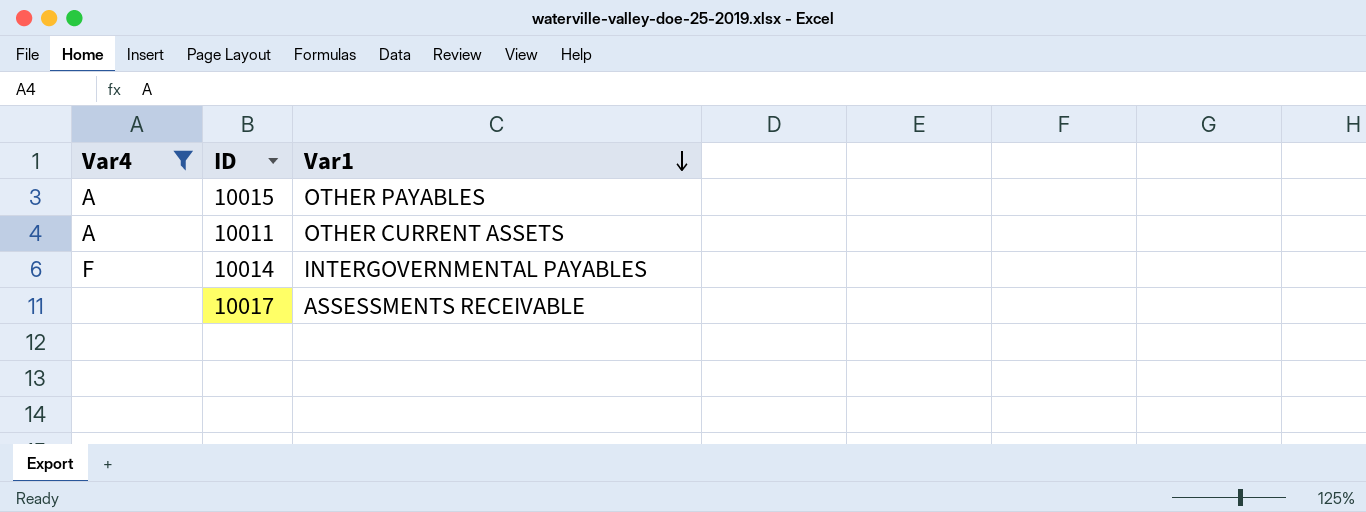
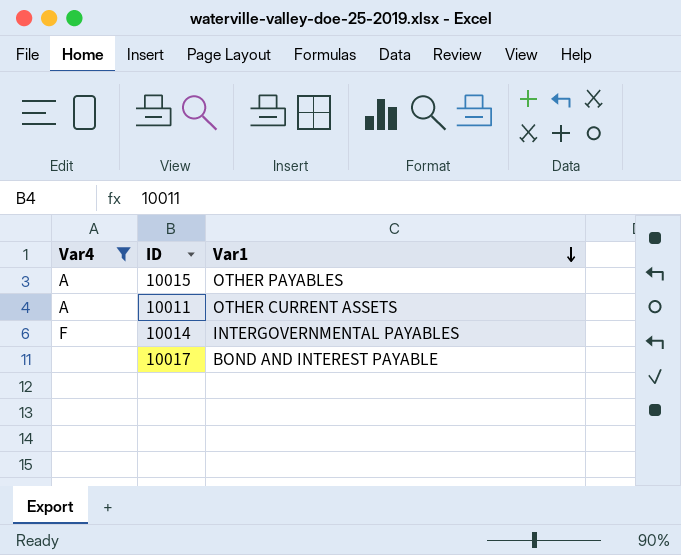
10017 | Var1: ASSESSMENTS RECEIVABLE -> BOND AND INTEREST PAYABLE

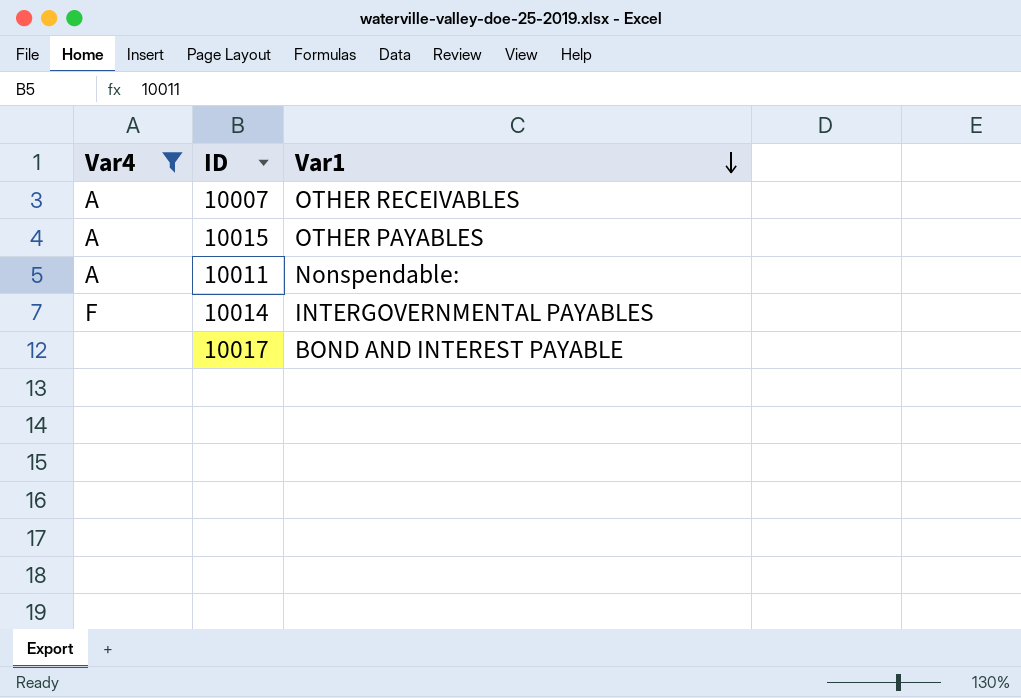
row 10007: none -> A | OTHER RECEIVABLES
10011 | Var1: OTHER CURRENT ASSETS -> Nonspendable:

